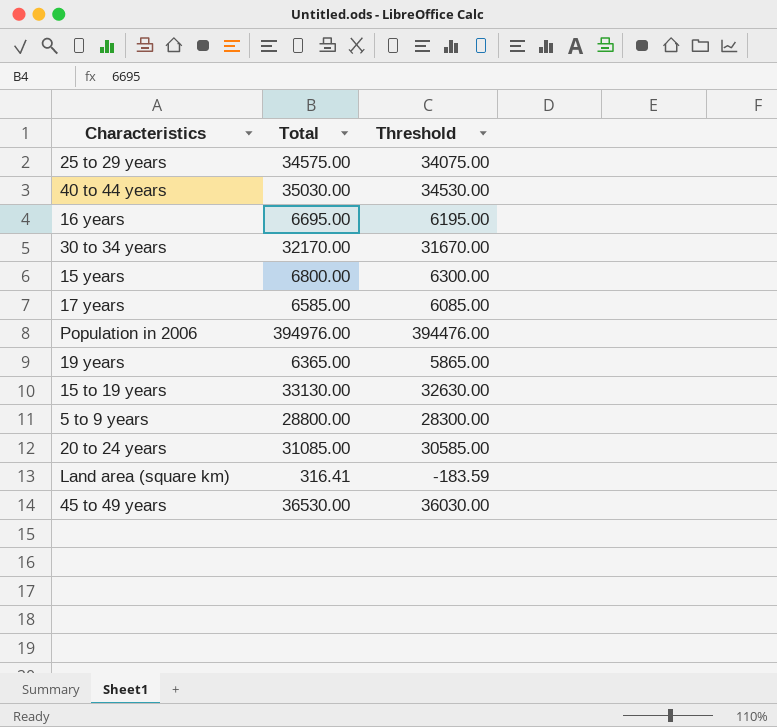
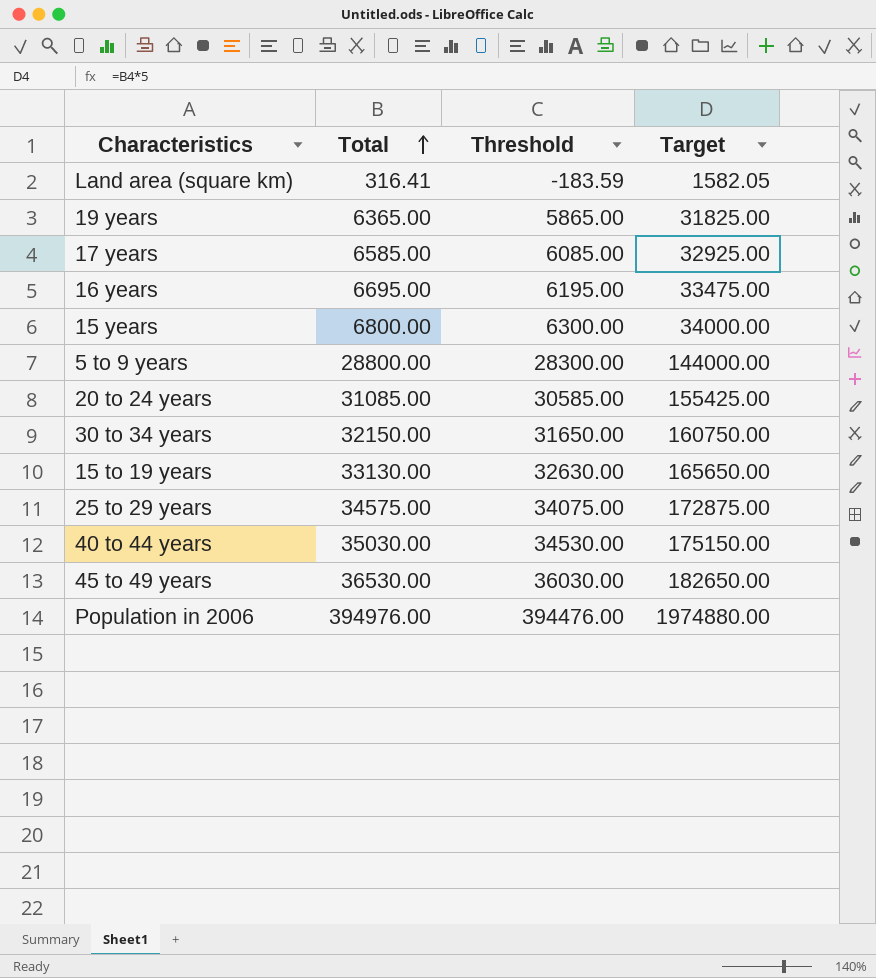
row order: none -> Total ascending
column Target | formula: none -> [Total] * 5
30 to 34 years | Total: 32170.00 -> 32150.00
30 to 34 years | Threshold: 31670.00 -> 31650.00

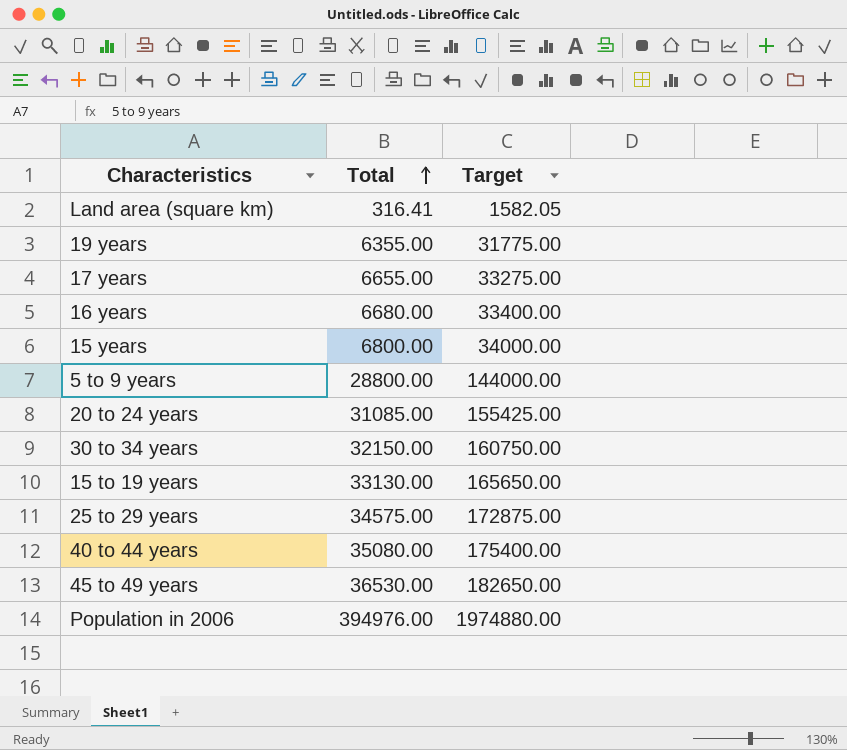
column Threshold | formula: [Total] - 500 -> none
19 years | Total: 6365.00 -> 6355.00
19 years | Target: 31825.00 -> 31775.00
17 years | Total: 6585.00 -> 6655.00
17 years | Target: 32925.00 -> 33275.00
16 years | Total: 6695.00 -> 6680.00
16 years | Target: 33475.00 -> 33400.00
40 to 44 years | Total: 35030.00 -> 35080.00
40 to 44 years | Target: 175150.00 -> 175400.00

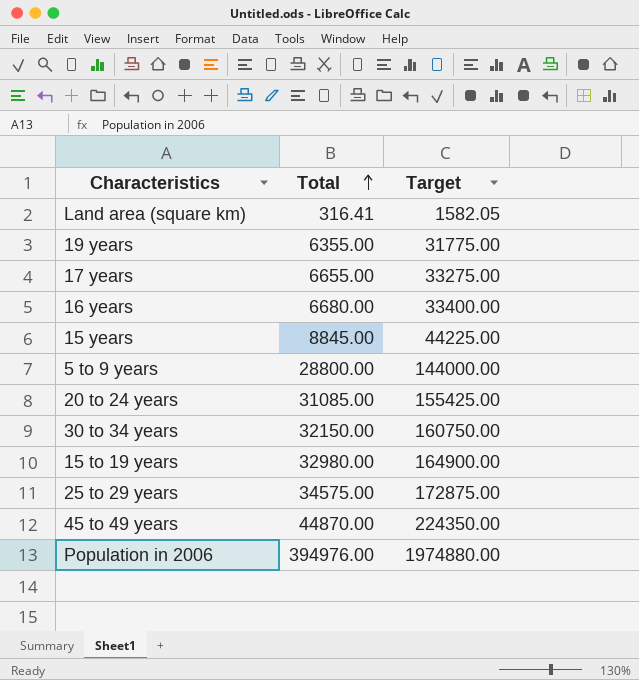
row 40 to 44 years: 35080.00 | 175400.00 -> none
15 years | Total: 6800.00 -> 8845.00
15 years | Target: 34000.00 -> 44225.00
15 to 19 years | Total: 33130.00 -> 32980.00
15 to 19 years | Target: 165650.00 -> 164900.00
45 to 49 years | Total: 36530.00 -> 44870.00
45 to 49 years | Target: 182650.00 -> 224350.00

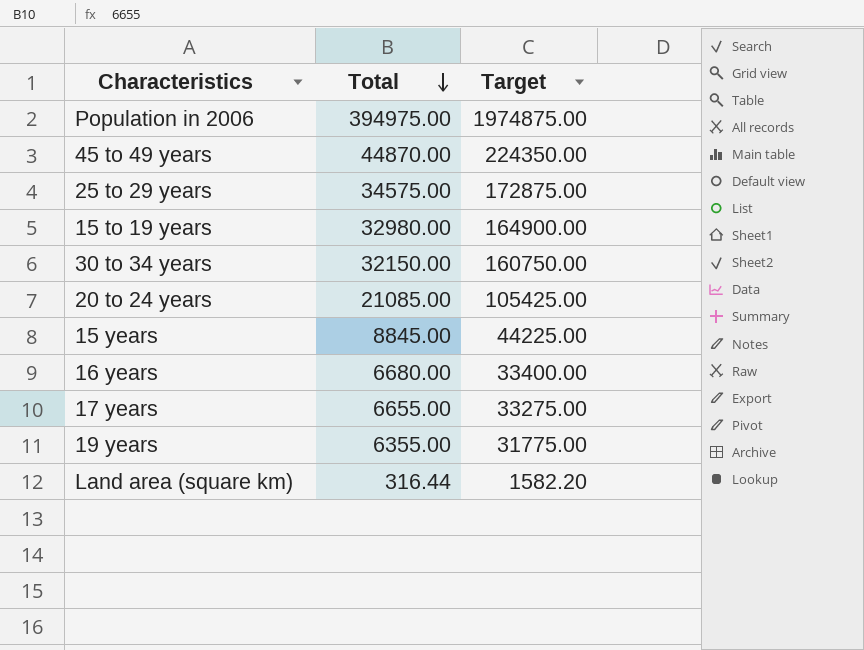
row order: Total ascending -> Total descending
row 5 to 9 years: 28800.00 | 144000.00 -> none
Population in 2006 | Total: 394976.00 -> 394975.00
Population in 2006 | Target: 1974880.00 -> 1974875.00
20 to 24 years | Total: 31085.00 -> 21085.00
20 to 24 years | Target: 155425.00 -> 105425.00
Land area (square km) | Total: 316.41 -> 316.44
Land area (square km) | Target: 1582.05 -> 1582.20

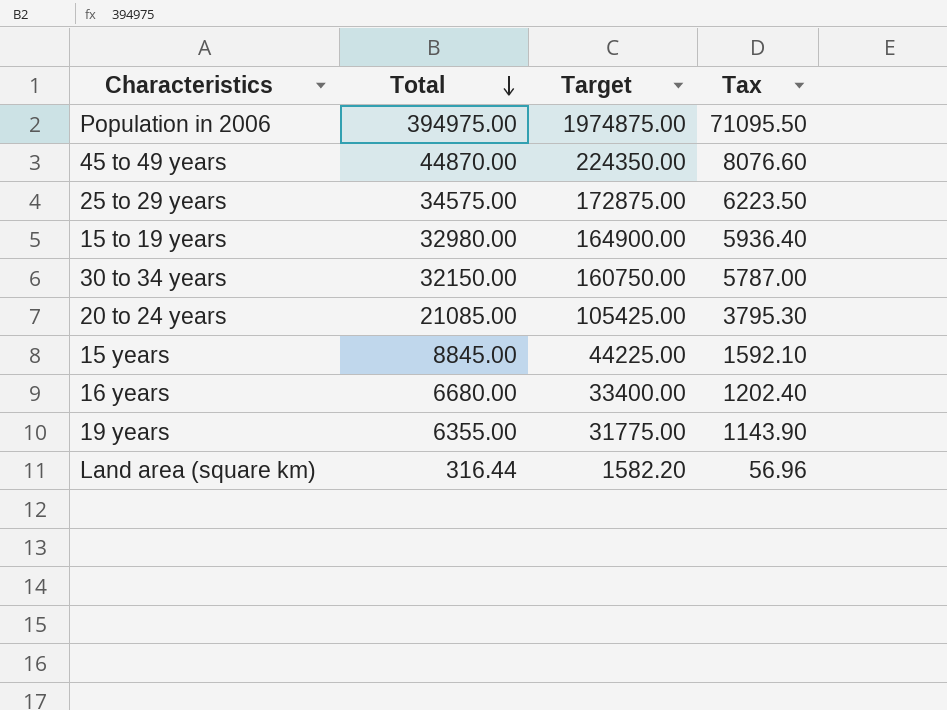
column Tax | formula: none -> [Total] * 0.18
row 17 years: 6655.00 | 33275.00 -> none

